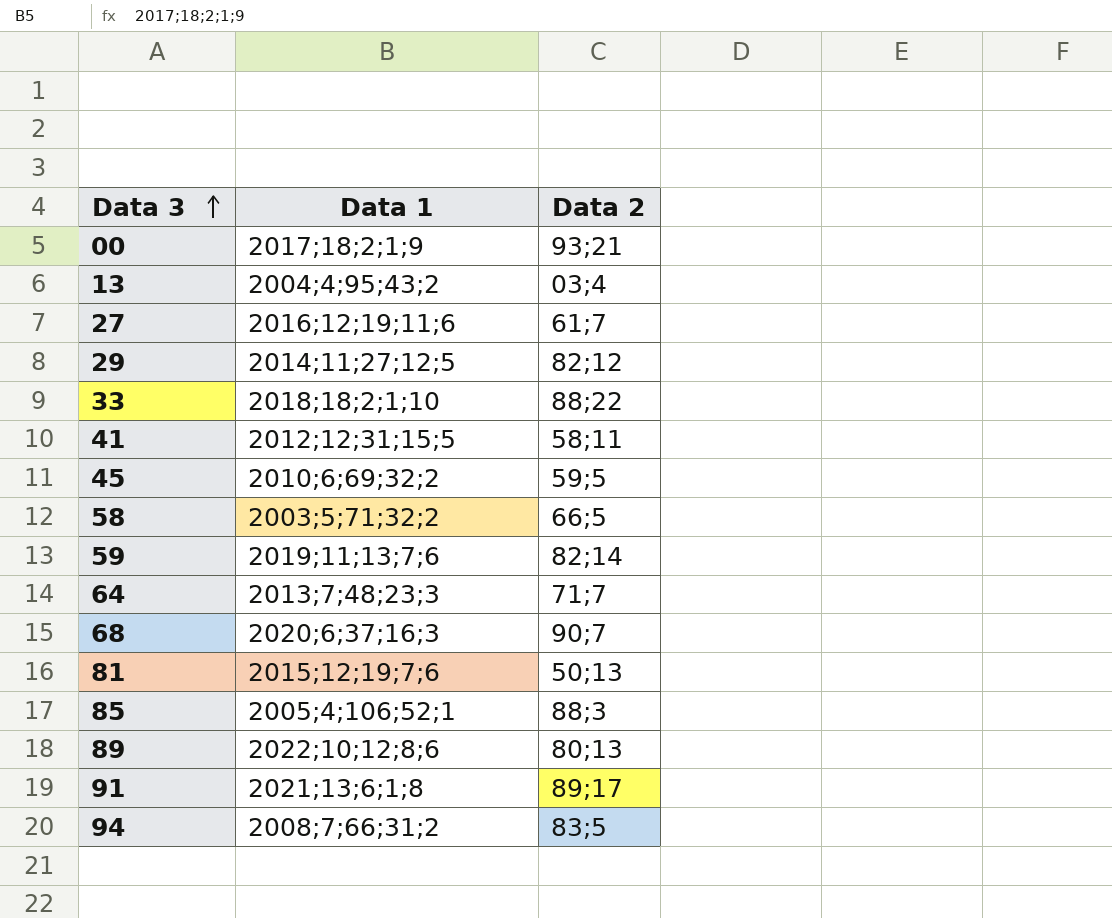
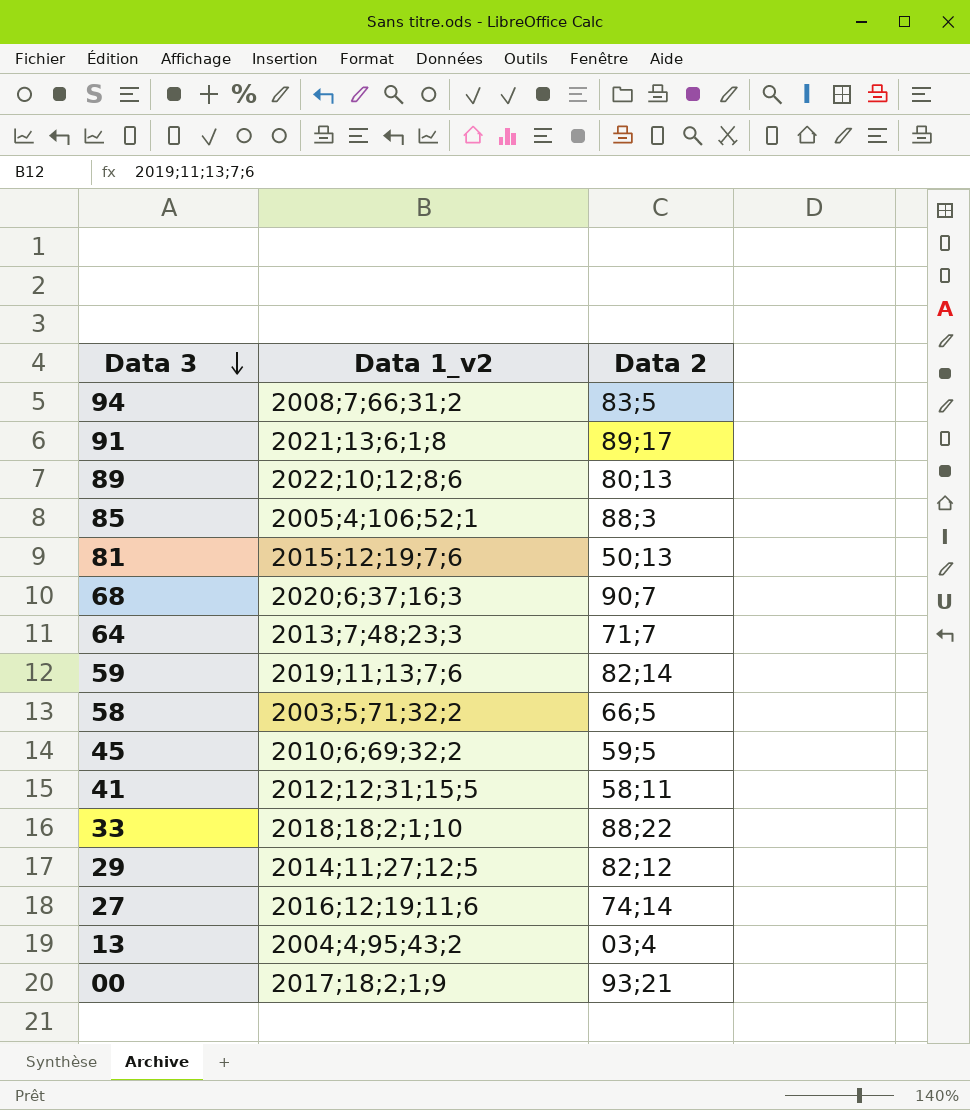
row order: Data 3 ascending -> Data 3 descending
column name: Data 1 -> Data 1_v2
27 | Data 2: 61;7 -> 74;14

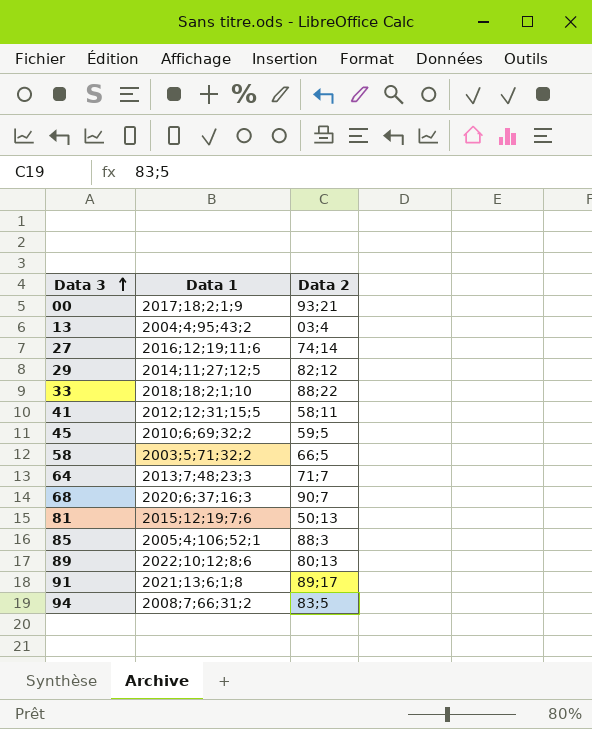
row order: Data 3 descending -> Data 3 ascending
column name: Data 1_v2 -> Data 1
row 59: 2019;11;13;7;6 | 82;14 -> none

